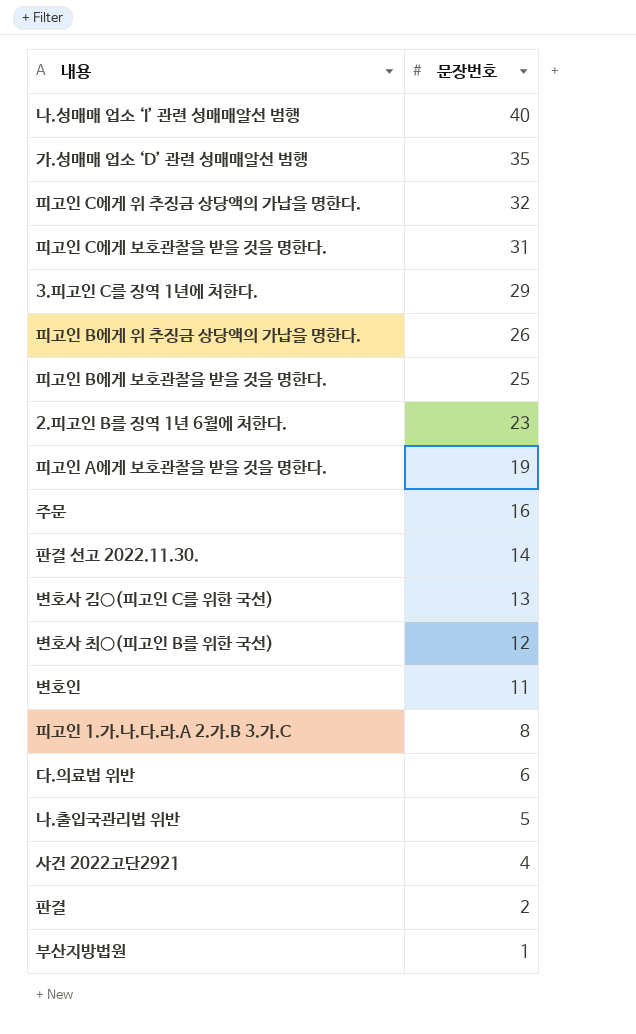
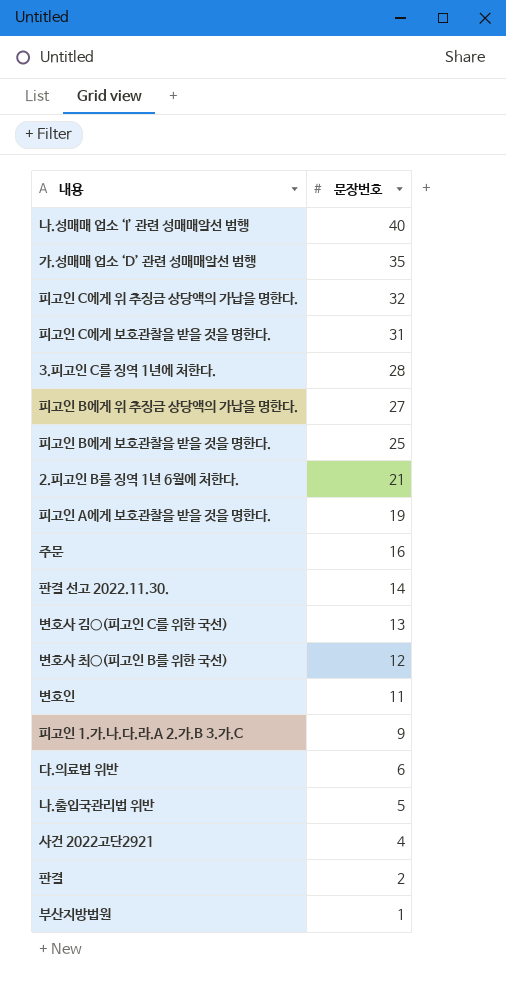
3.피고인 C를 징역 1년에 처한다. | 문장번호: 29 -> 28
피고인 B에게 위 추징금 상당액의 가납을 명한다. | 문장번호: 26 -> 27
2.피고인 B를 징역 1년 6월에 처한다. | 문장번호: 23 -> 21
피고인 1.가.나.다.라.A 2.가.B 3.가.C | 문장번호: 8 -> 9

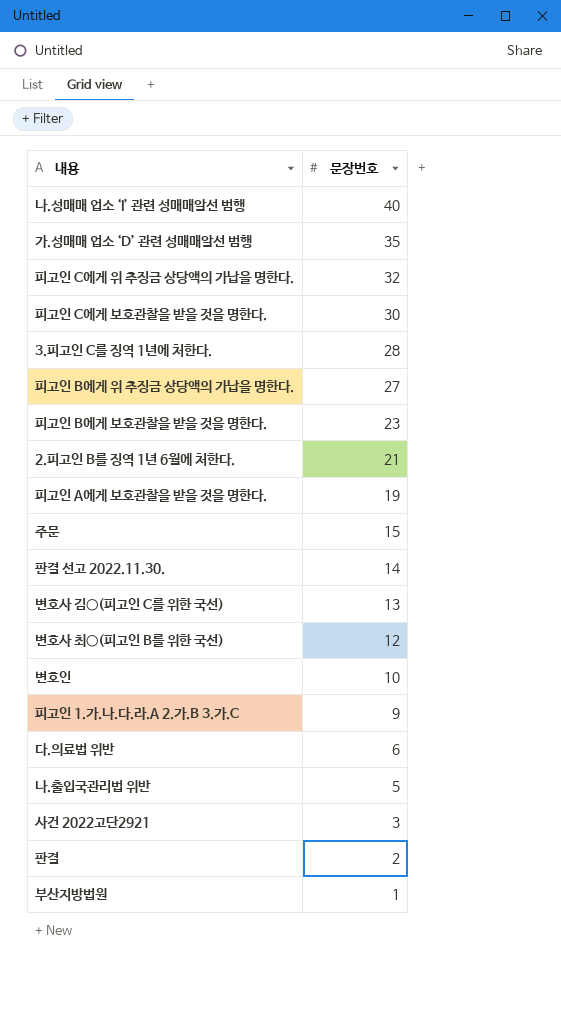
피고인 C에게 보호관찰을 받을 것을 명한다. | 문장번호: 31 -> 30
피고인 B에게 보호관찰을 받을 것을 명한다. | 문장번호: 25 -> 23
주문 | 문장번호: 16 -> 15
변호인 | 문장번호: 11 -> 10
사건 2022고단2921 | 문장번호: 4 -> 3

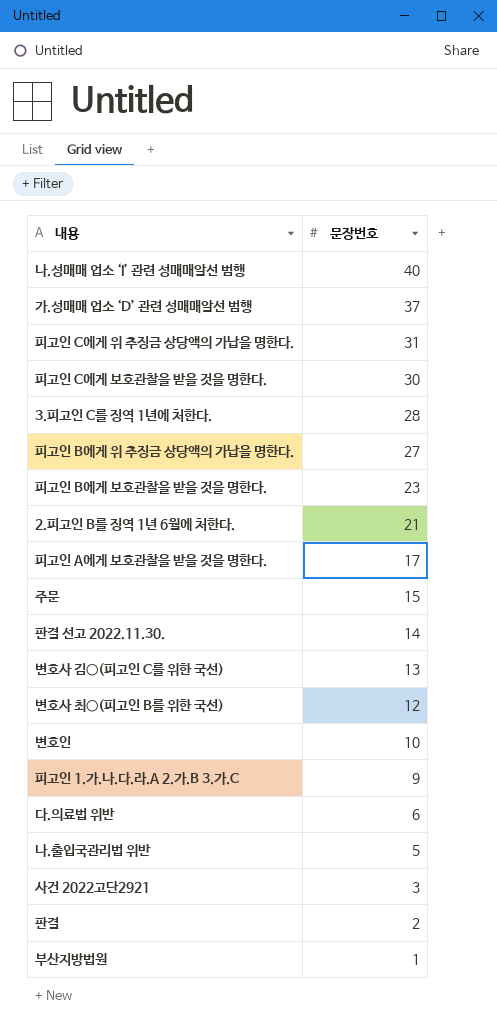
가.성매매 업소 ‘D’ 관련 성매매알선 범행 | 문장번호: 35 -> 37
피고인 C에게 위 추징금 상당액의 가납을 명한다. | 문장번호: 32 -> 31
피고인 A에게 보호관찰을 받을 것을 명한다. | 문장번호: 19 -> 17

